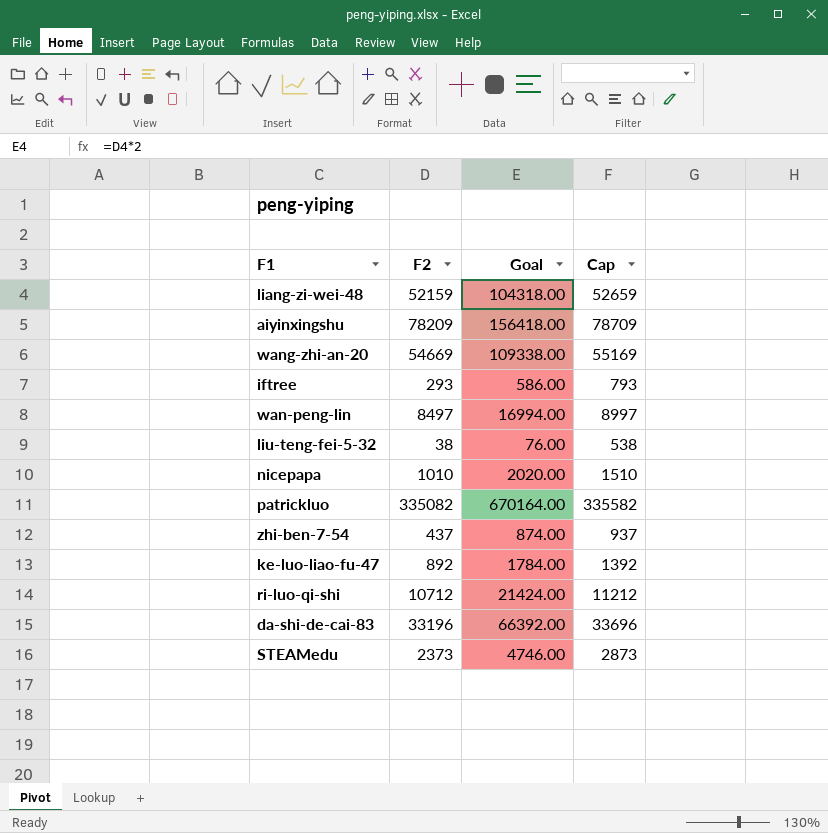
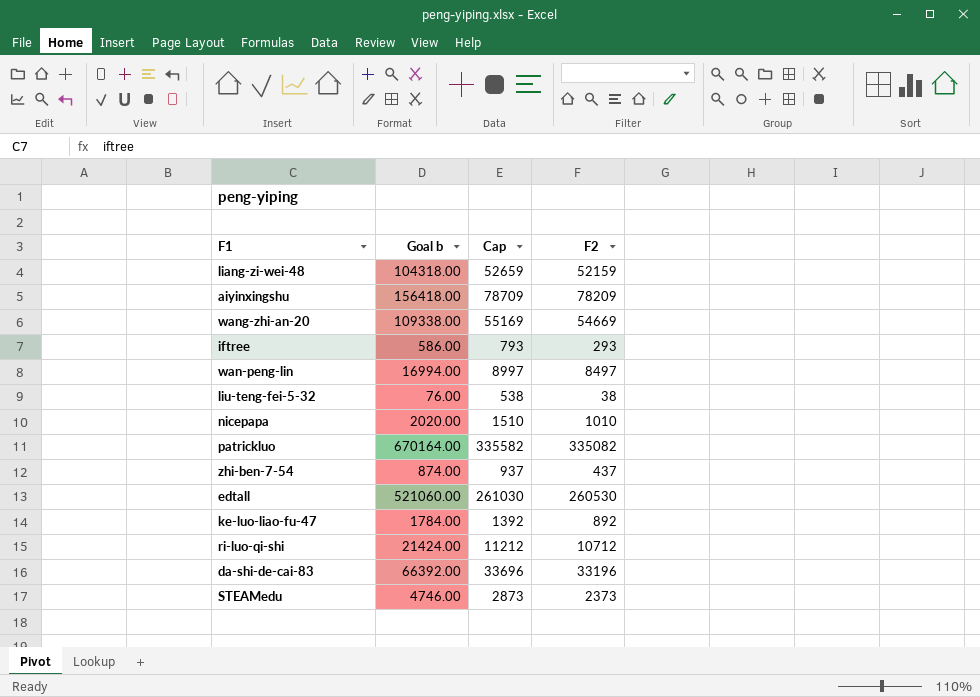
column name: Goal -> Goal b
column F2 | position: 2 -> 4
row edtall: none -> 521060.00 | 261030 | 260530

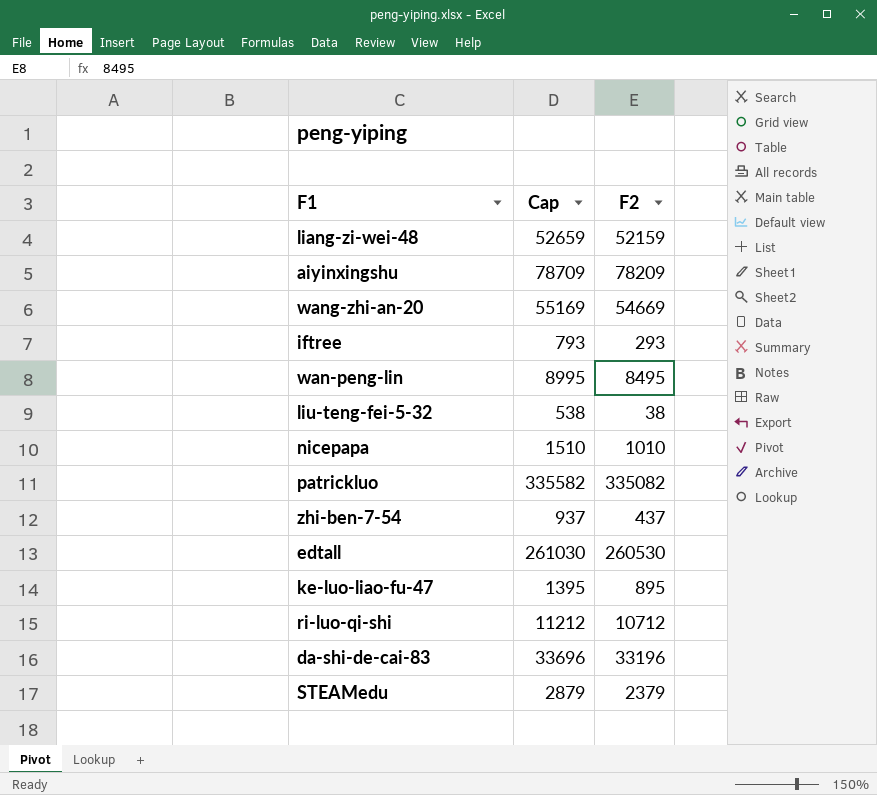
column Goal b | formula: [F2] * 2 -> none
wan-peng-lin | Cap: 8997 -> 8995
wan-peng-lin | F2: 8497 -> 8495
ke-luo-liao-fu-47 | Cap: 1392 -> 1395
ke-luo-liao-fu-47 | F2: 892 -> 895
STEAMedu | Cap: 2873 -> 2879
STEAMedu | F2: 2373 -> 2379

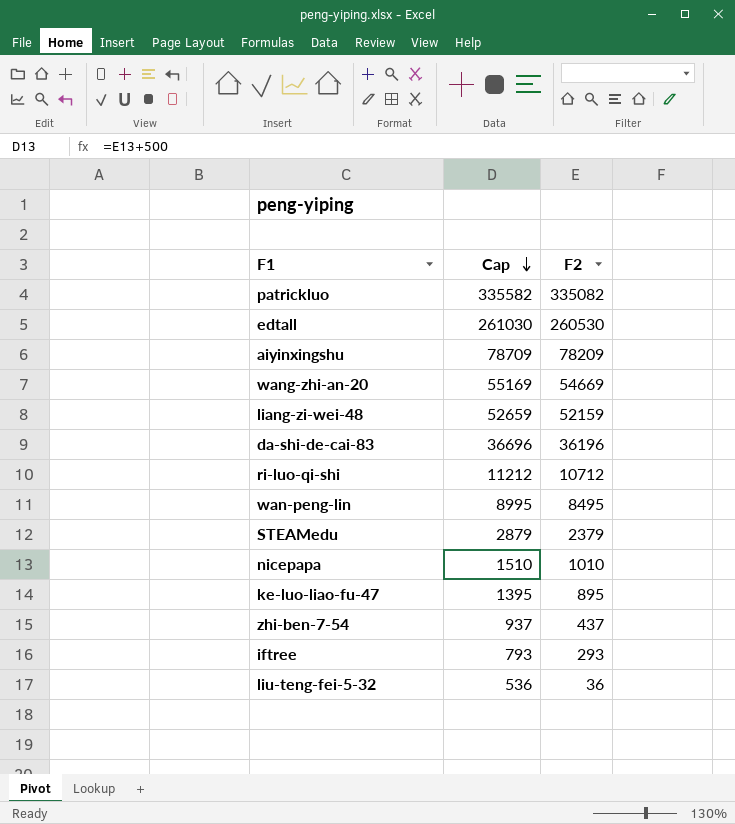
row order: none -> Cap descending
da-shi-de-cai-83 | Cap: 33696 -> 36696
da-shi-de-cai-83 | F2: 33196 -> 36196
liu-teng-fei-5-32 | Cap: 538 -> 536
liu-teng-fei-5-32 | F2: 38 -> 36

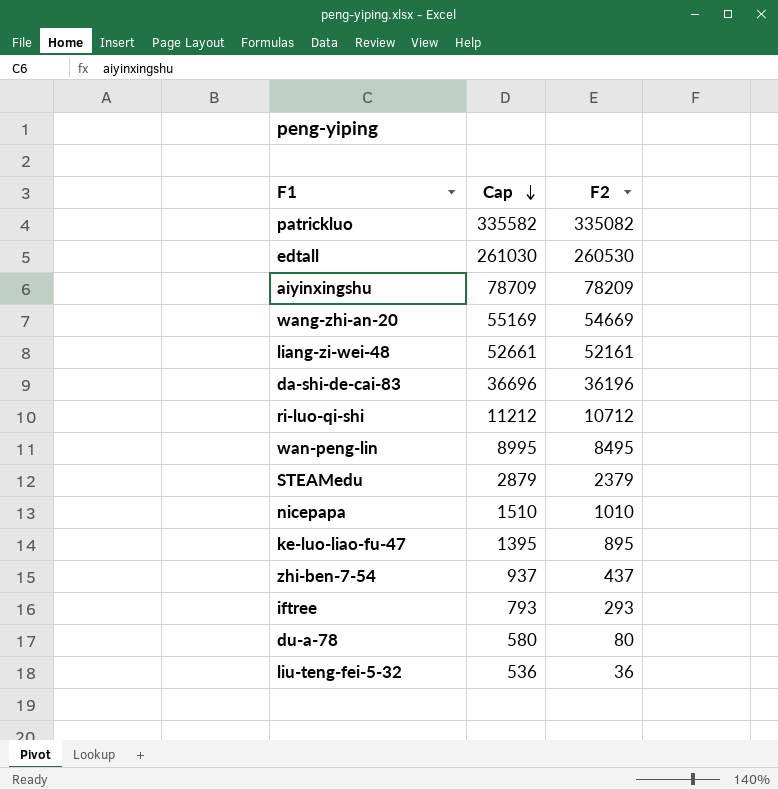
liang-zi-wei-48 | Cap: 52659 -> 52661
liang-zi-wei-48 | F2: 52159 -> 52161
row du-a-78: none -> 580 | 80

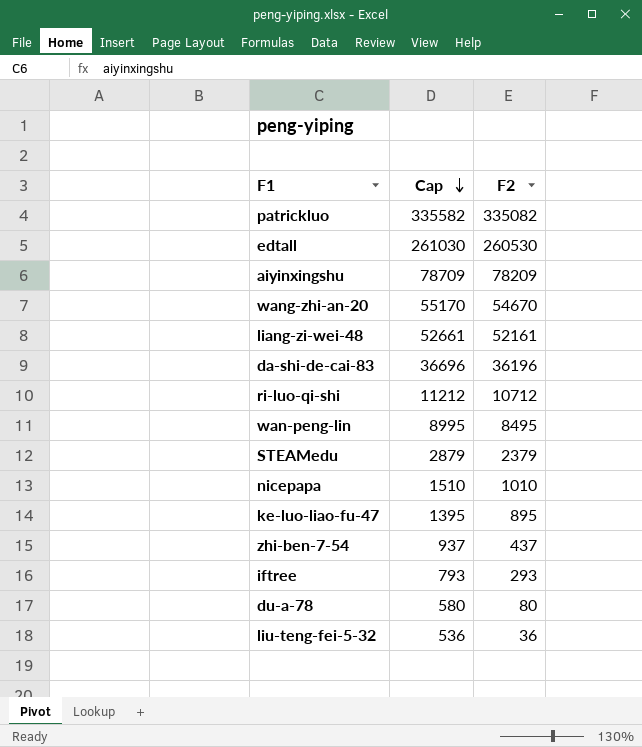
wang-zhi-an-20 | Cap: 55169 -> 55170
wang-zhi-an-20 | F2: 54669 -> 54670

